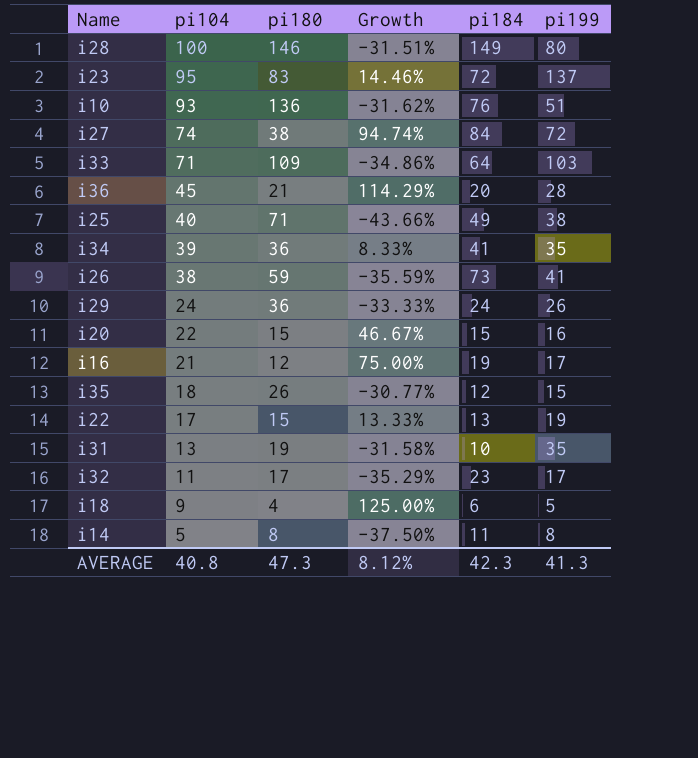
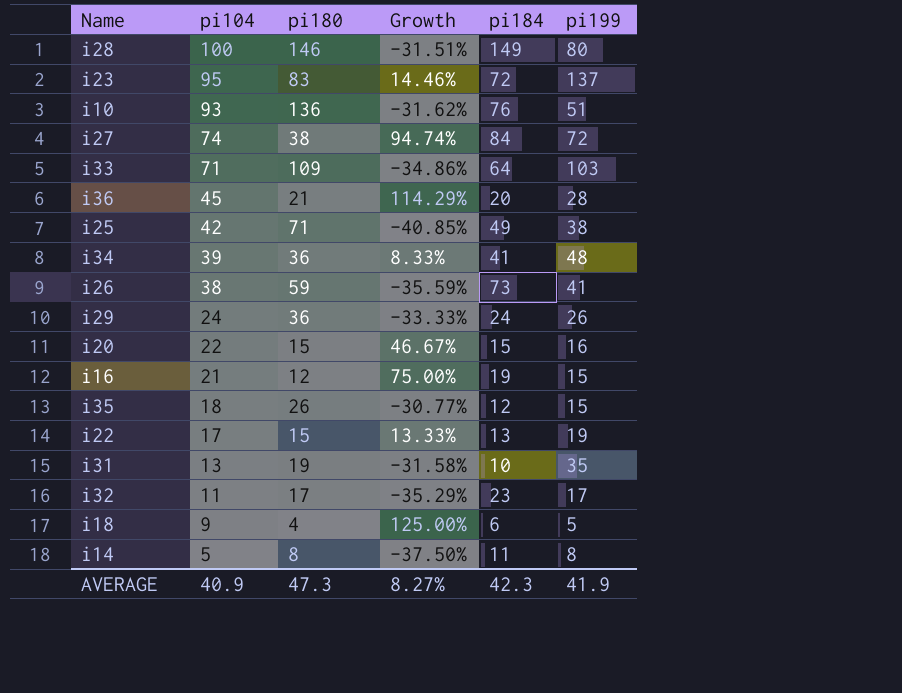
i25 | pi104: 40 -> 42
i25 | Growth: -43.66% -> -40.85%
i34 | pi199: 35 -> 48
i16 | pi199: 17 -> 15
AVERAGE | pi104: 40.8 -> 40.9
AVERAGE | Growth: 8.12% -> 8.27%
AVERAGE | pi199: 41.3 -> 41.9

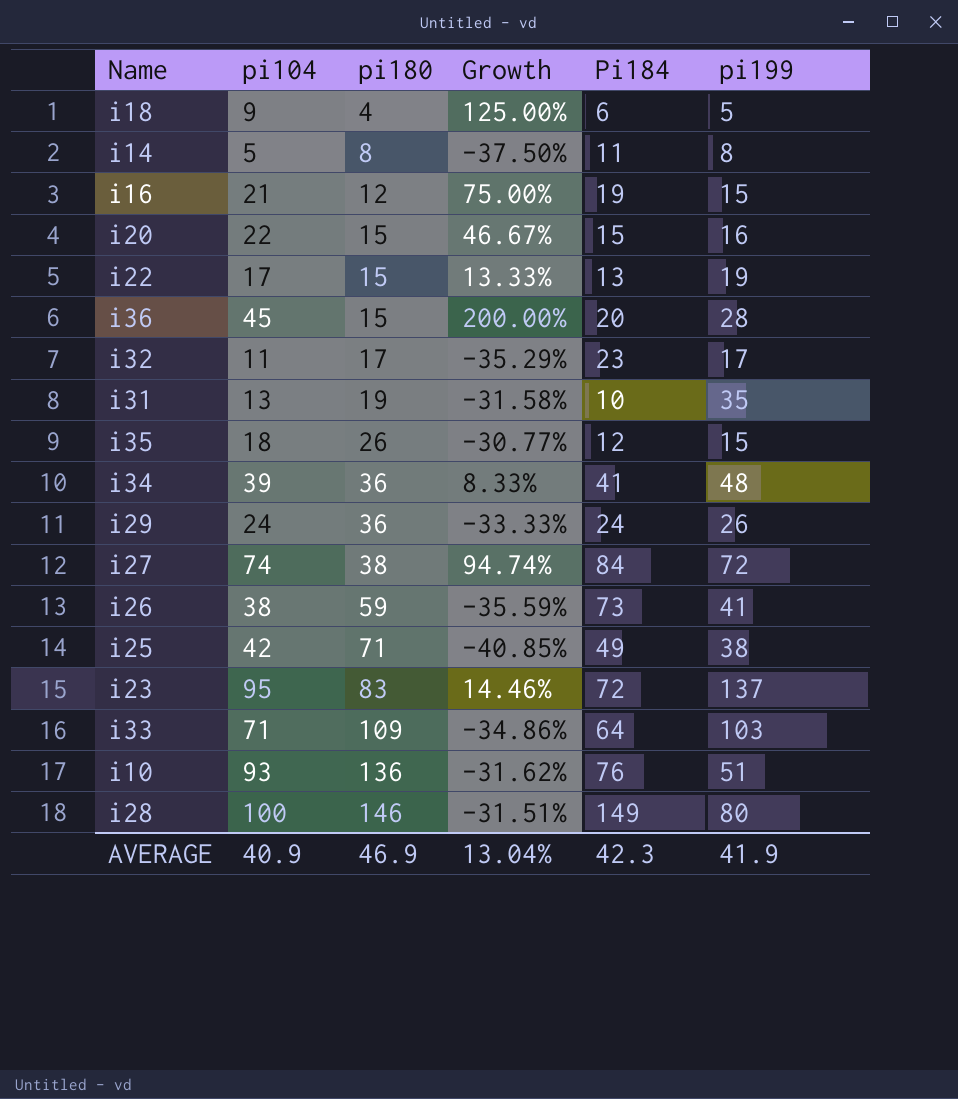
row order: pi104 descending -> pi180 ascending
column name: pi184 -> Pi184
i36 | pi180: 21 -> 15
i36 | Growth: 114.29% -> 200.00%
AVERAGE | pi180: 47.3 -> 46.9
AVERAGE | Growth: 8.27% -> 13.04%

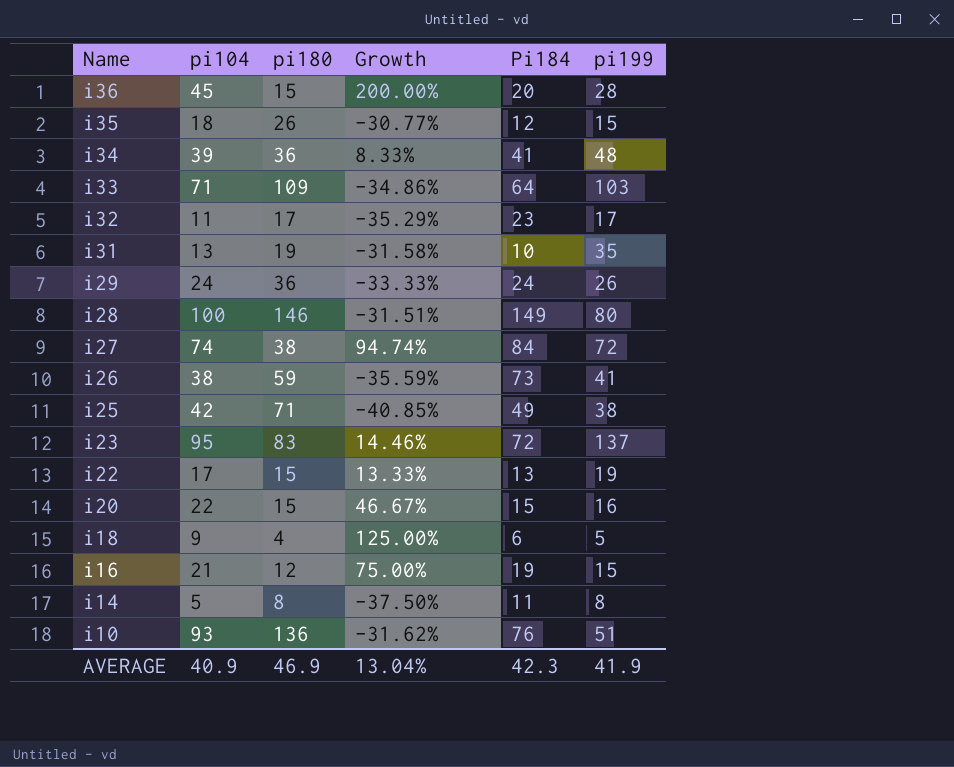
row order: pi180 ascending -> Name descending

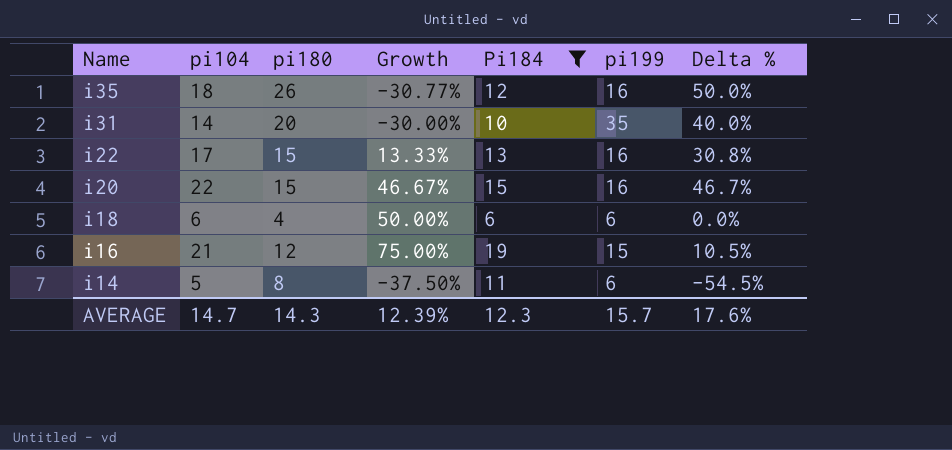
filter: none -> Pi184 <= 19
column Delta % | formula: none -> ([pi104] - [Pi184]) / [Pi184]
i35 | pi199: 15 -> 16
i31 | pi104: 13 -> 14
i31 | pi180: 19 -> 20
i31 | Growth: -31.58% -> -30.00%
i22 | pi199: 19 -> 16
i18 | pi104: 9 -> 6
i18 | Growth: 125.00% -> 50.00%
i18 | pi199: 5 -> 6
i14 | pi199: 8 -> 6
AVERAGE | pi104: 40.9 -> 14.7
AVERAGE | pi180: 46.9 -> 14.3
AVERAGE | Growth: 13.04% -> 12.39%
AVERAGE | Pi184: 42.3 -> 12.3
AVERAGE | pi199: 41.9 -> 15.7

